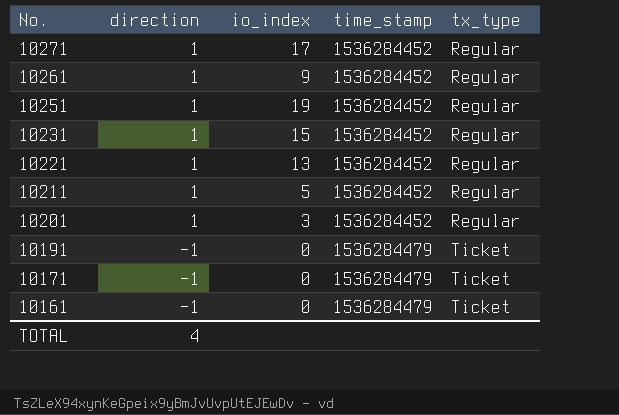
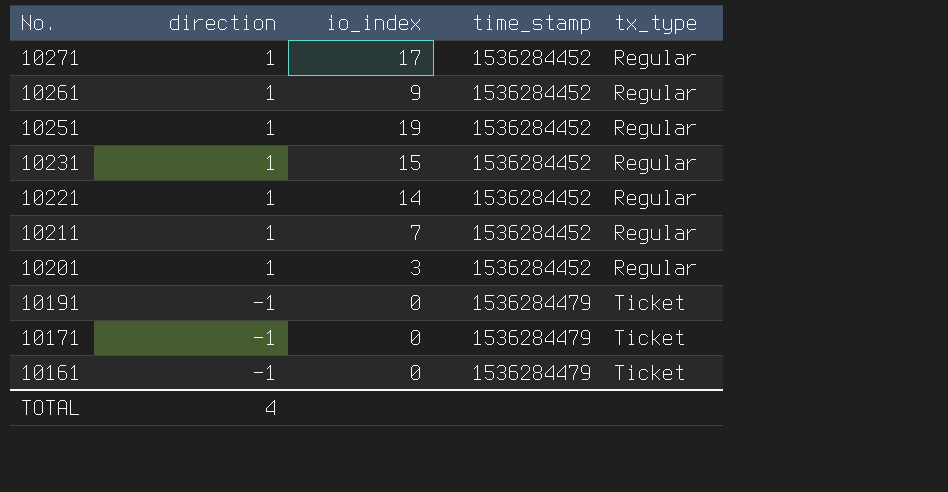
10221 | io_index: 13 -> 14
10211 | io_index: 5 -> 7

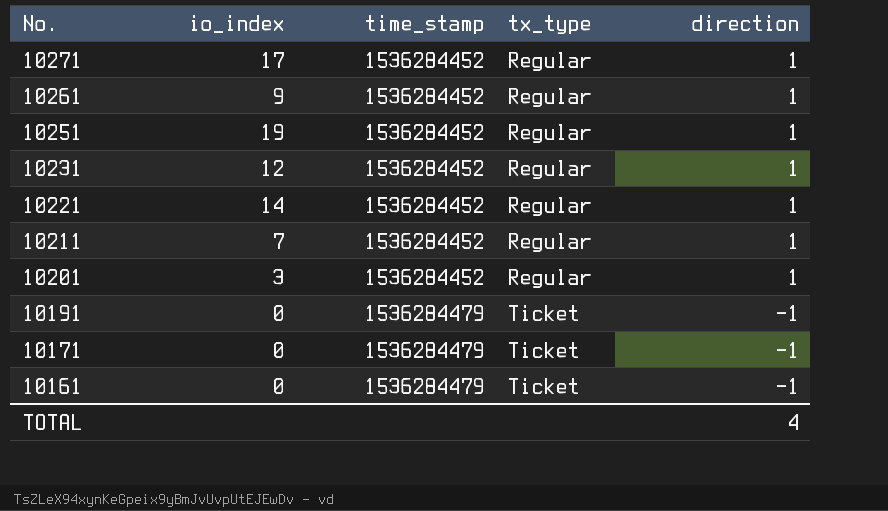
column direction | position: 2 -> 5
10231 | io_index: 15 -> 12

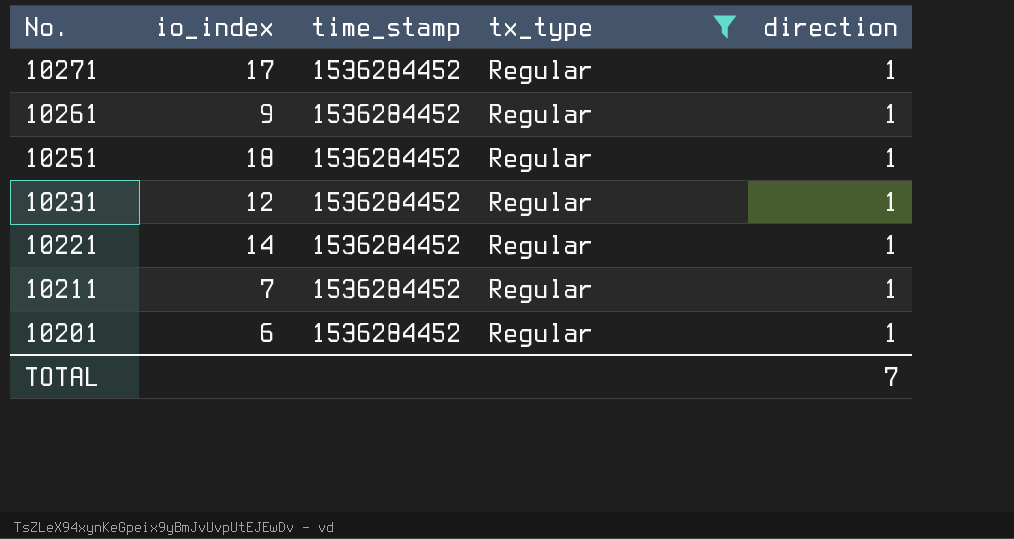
filter: none -> tx_type = Regular
10251 | io_index: 19 -> 18
10201 | io_index: 3 -> 6
TOTAL | direction: 4 -> 7

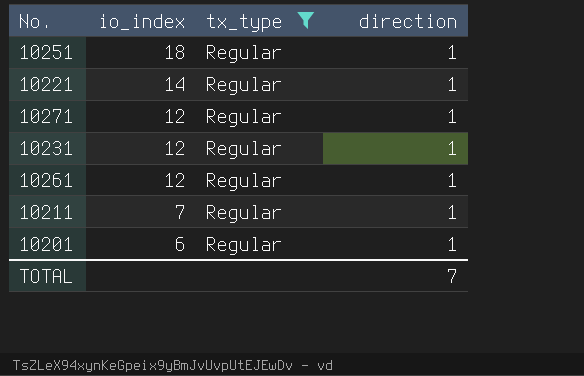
row order: No. descending -> io_index descending
column time_stamp | position: 3 -> none
10271 | io_index: 17 -> 12
10261 | io_index: 9 -> 12

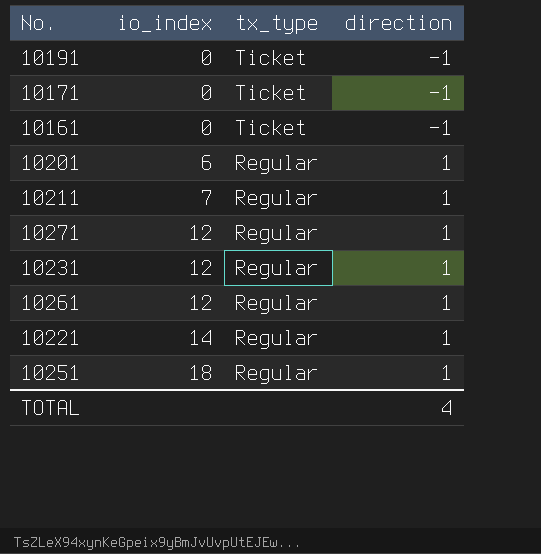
filter: tx_type = Regular -> none
row order: io_index descending -> io_index ascending
TOTAL | direction: 7 -> 4

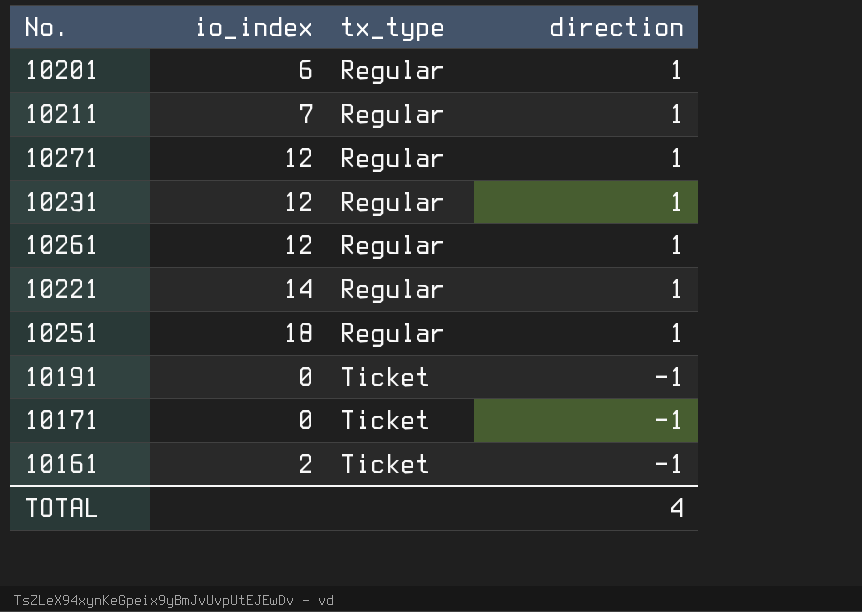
row order: io_index ascending -> tx_type ascending
10161 | io_index: 0 -> 2

